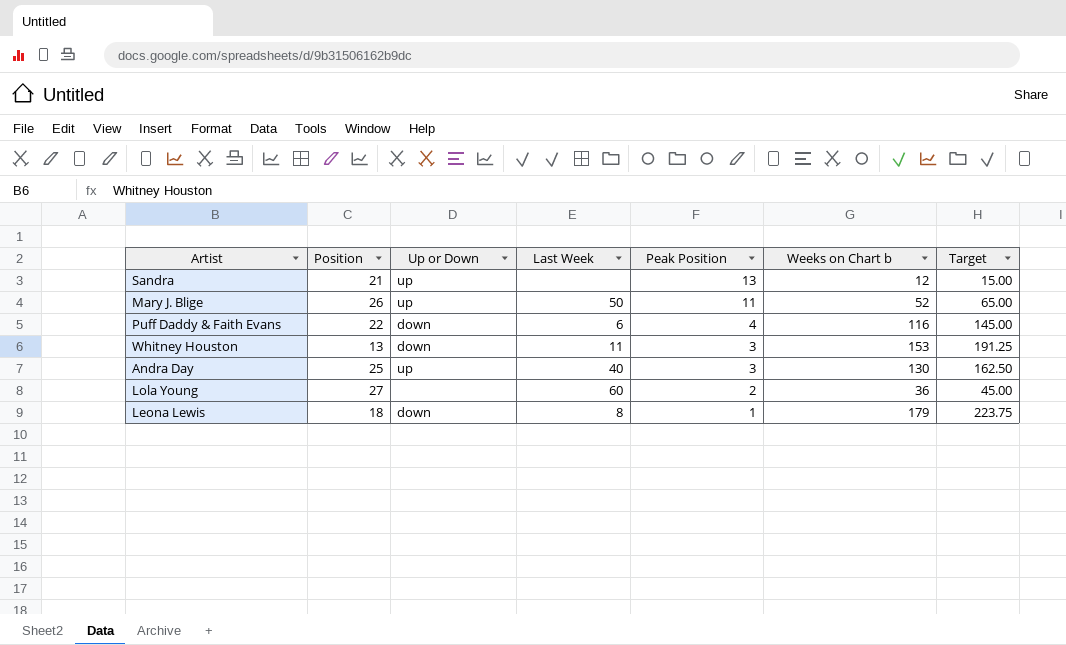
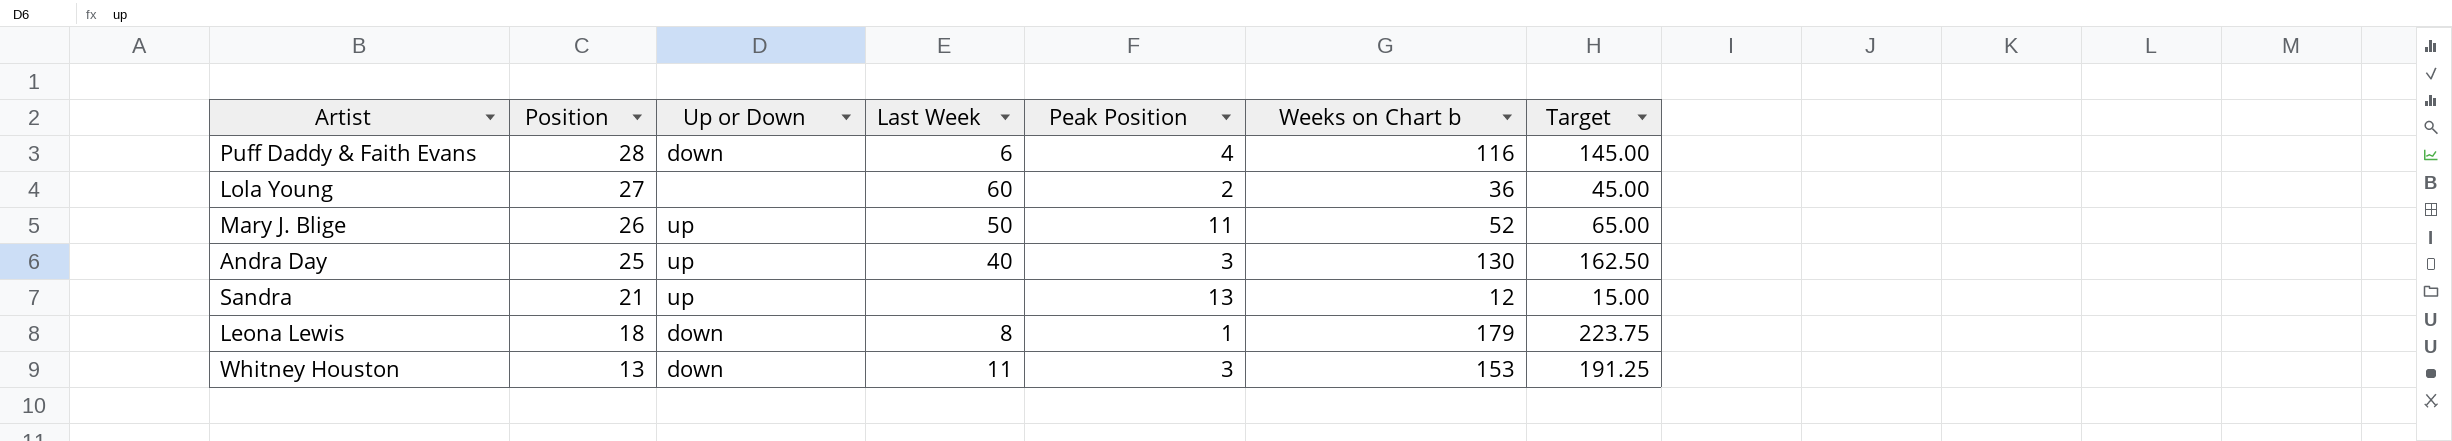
row order: Peak Position descending -> Position descending
Puff Daddy & Faith Evans | Position: 22 -> 28

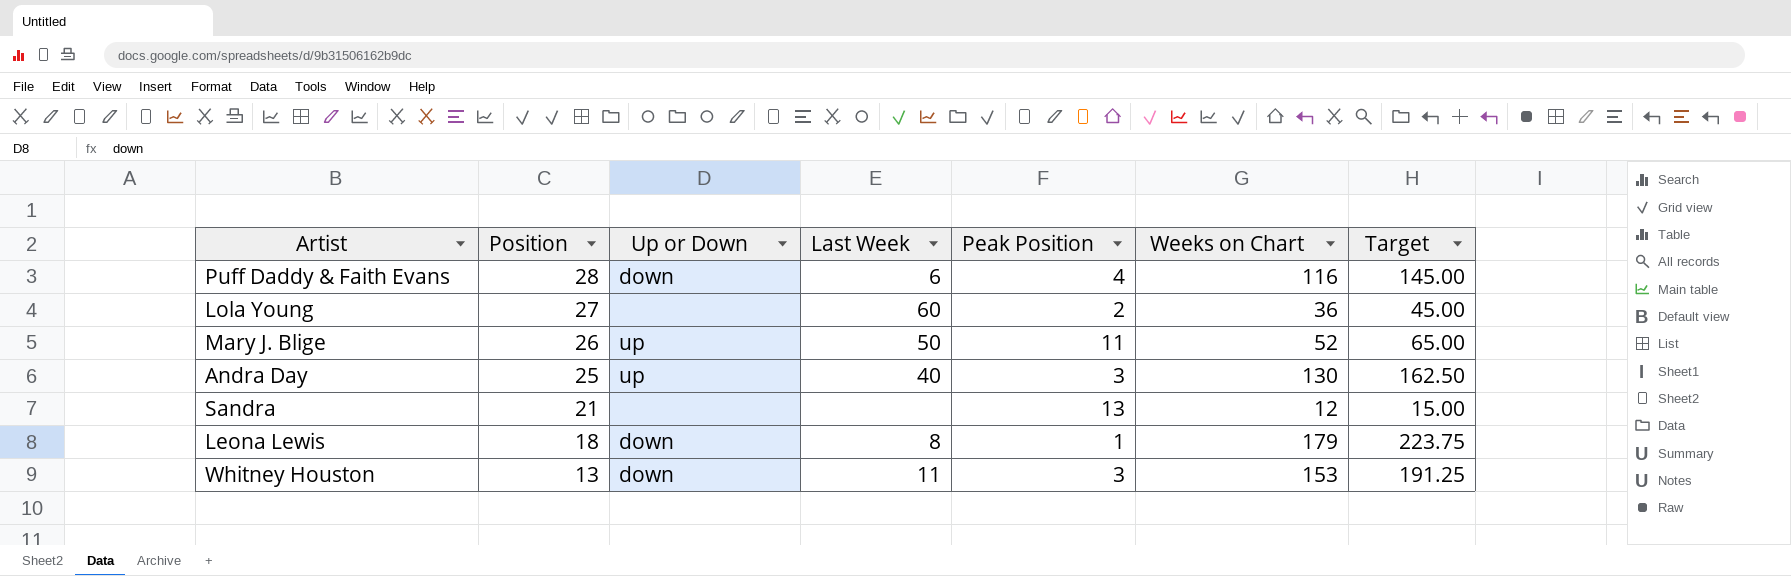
column name: Weeks on Chart b -> Weeks on Chart
Sandra | Up or Down: up -> none

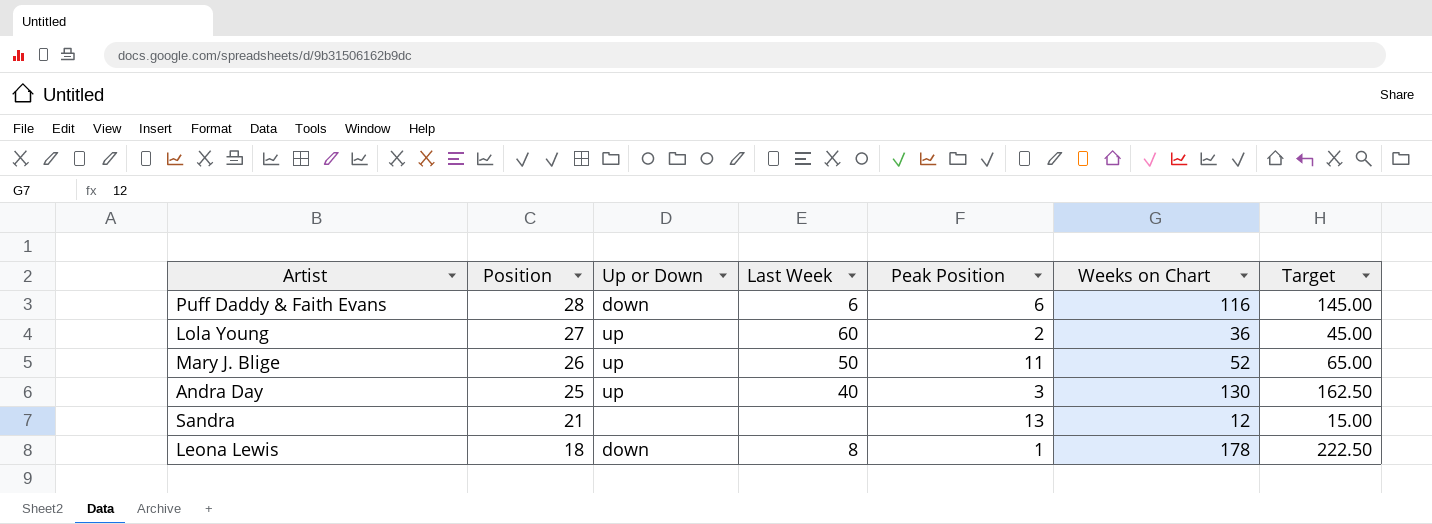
row Whitney Houston: 13 | down | 11 | 3 | 153 | 191.25 -> none
Puff Daddy & Faith Evans | Peak Position: 4 -> 6
Lola Young | Up or Down: none -> up
Leona Lewis | Weeks on Chart: 179 -> 178
Leona Lewis | Target: 223.75 -> 222.50

